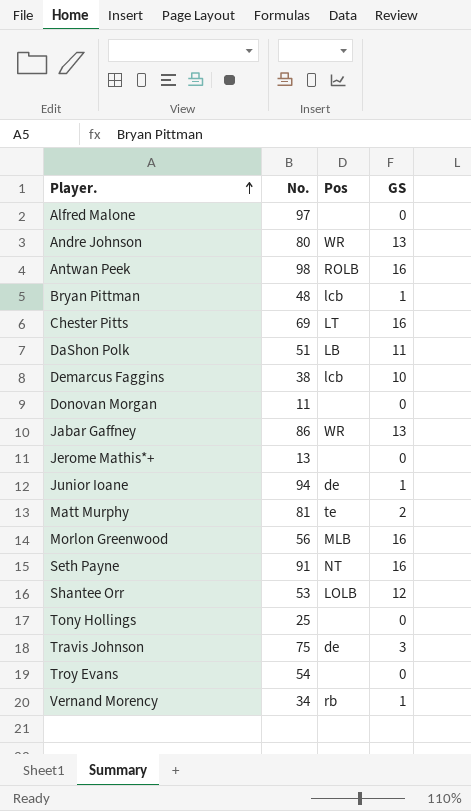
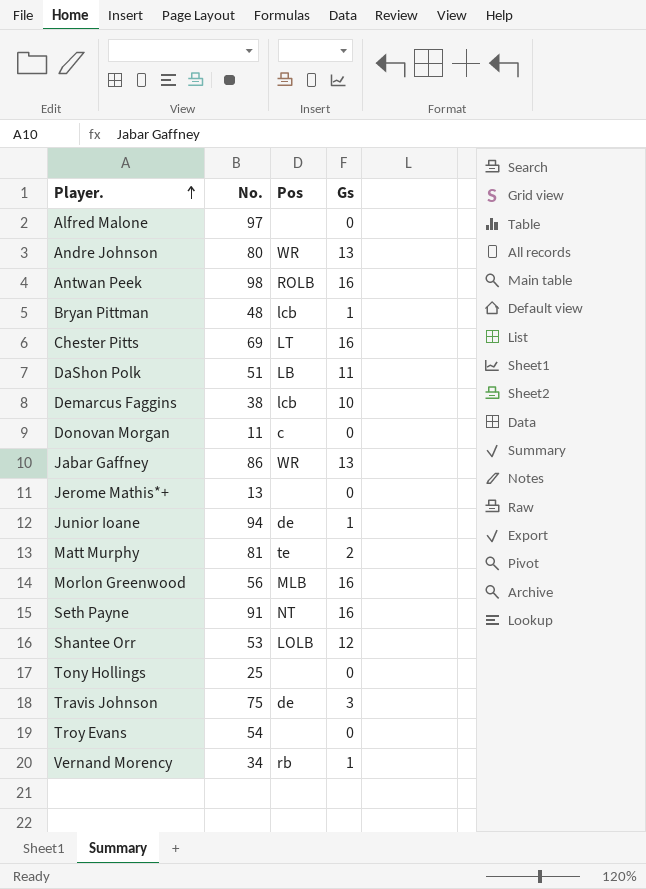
column name: GS -> Gs
Donovan Morgan | Pos: none -> c

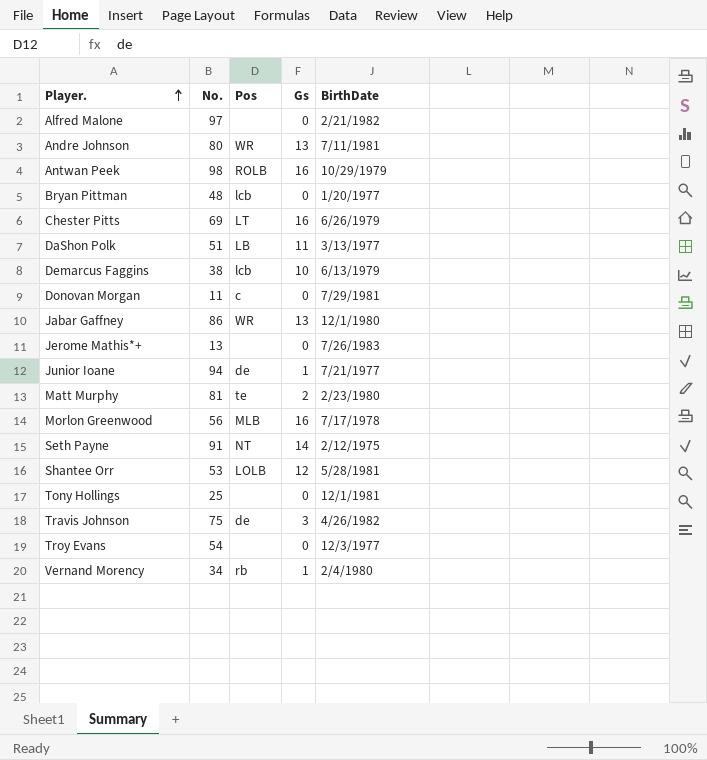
column BirthDate | position: none -> 5
Bryan Pittman | Gs: 1 -> 0
Seth Payne | Gs: 16 -> 14

